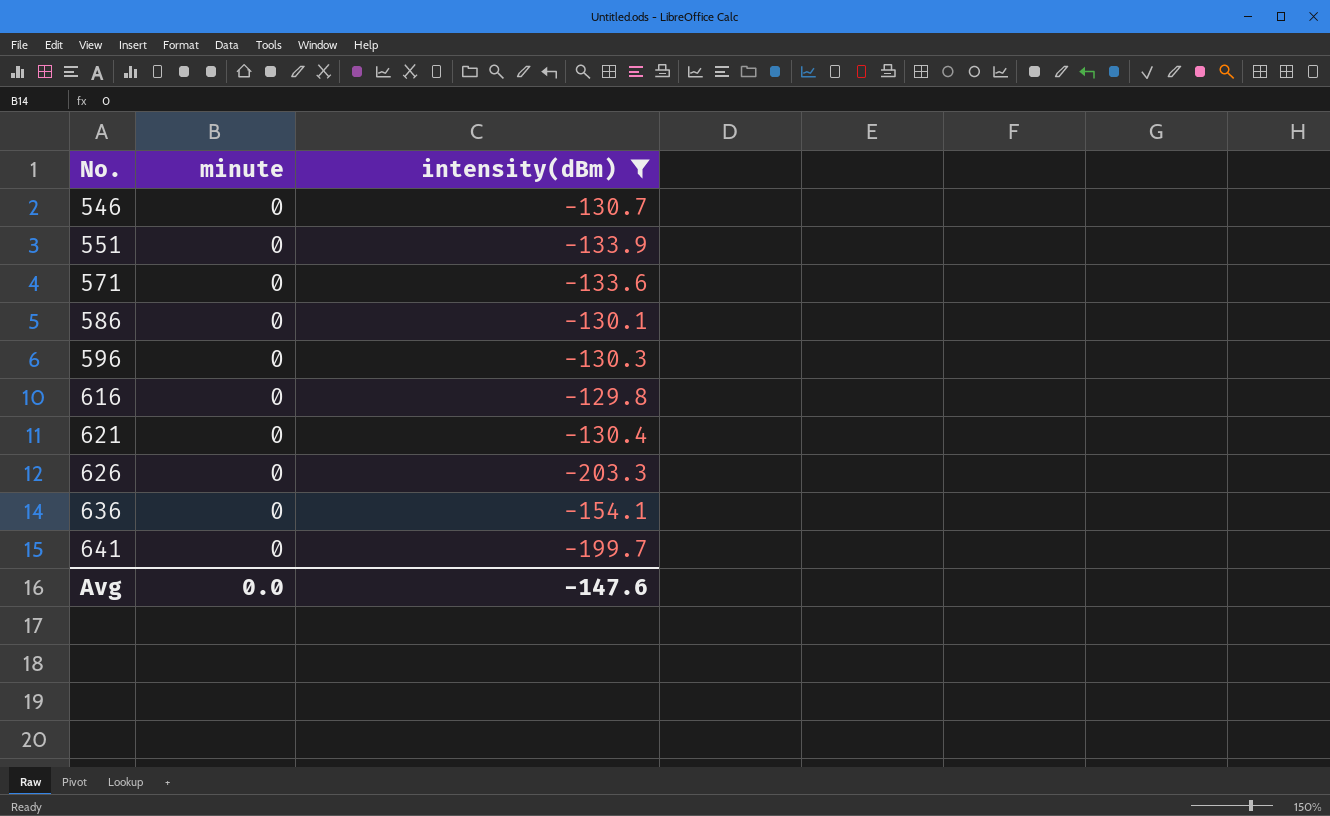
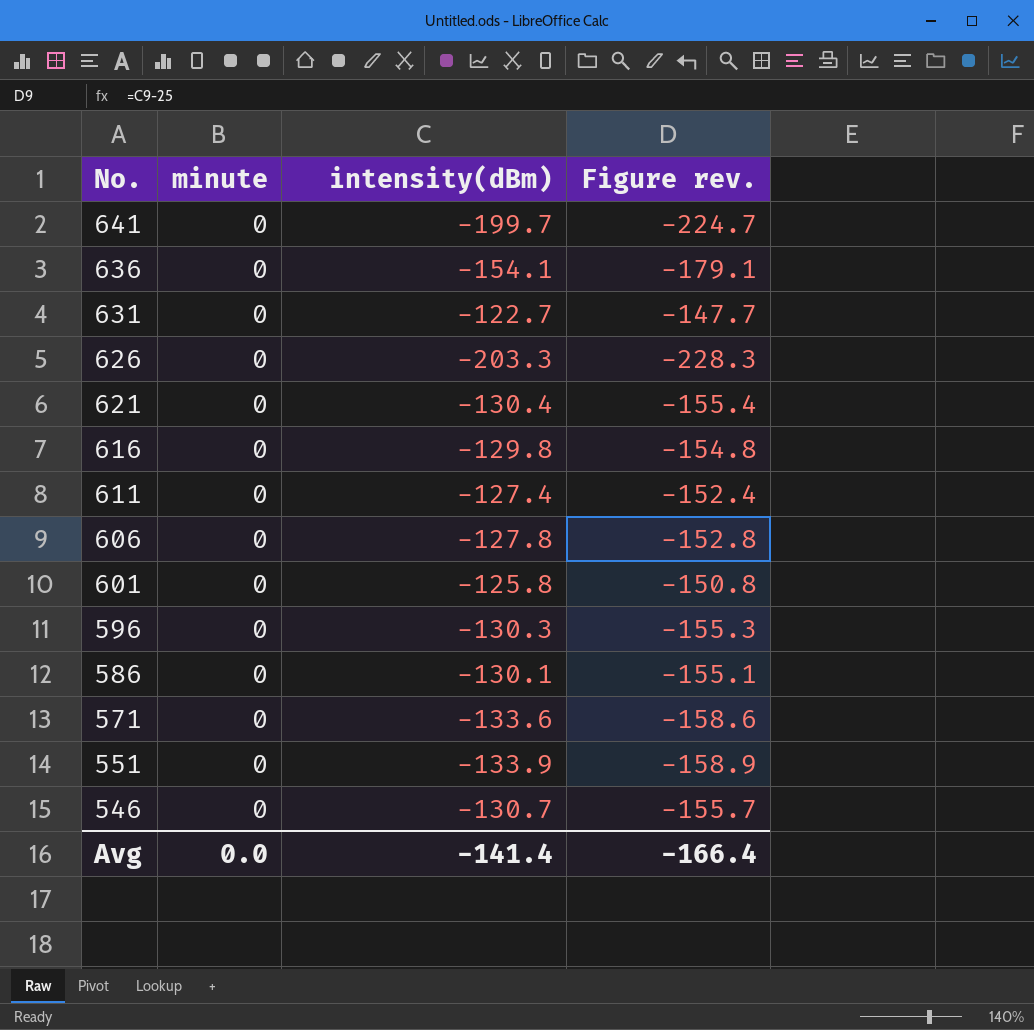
filter: intensity(dBm) <= -129.8 -> none
row order: No. ascending -> No. descending
column Figure rev. | formula: none -> [intensity(dBm)] - 25
Avg | intensity(dBm): -147.6 -> -141.4

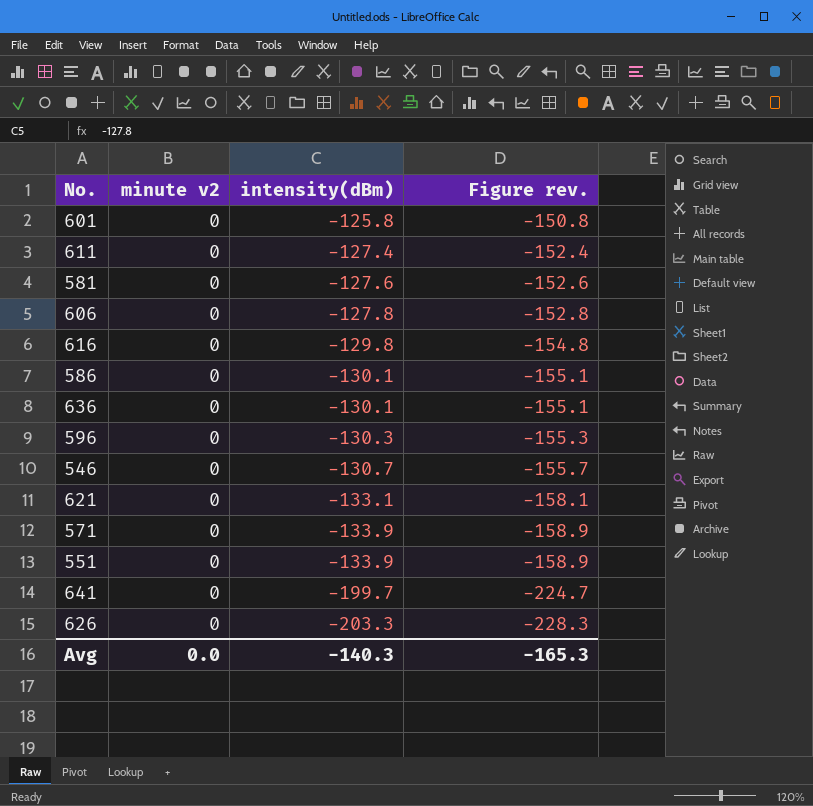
row order: No. descending -> intensity(dBm) descending
column name: minute -> minute v2
row 631: 0 | -122.7 | -147.7 -> none
row 581: none -> 0 | -127.6 | -152.6
636 | intensity(dBm): -154.1 -> -130.1
636 | Figure rev.: -179.1 -> -155.1
621 | intensity(dBm): -130.4 -> -133.1
621 | Figure rev.: -155.4 -> -158.1
571 | intensity(dBm): -133.6 -> -133.9
571 | Figure rev.: -158.6 -> -158.9
Avg | intensity(dBm): -141.4 -> -140.3
Avg | Figure rev.: -166.4 -> -165.3

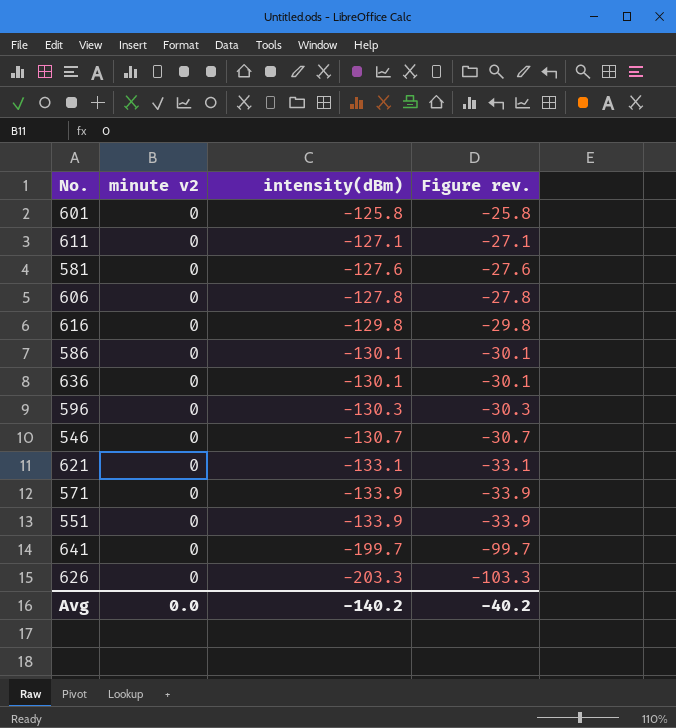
column Figure rev. | formula: [intensity(dBm)] - 25 -> [intensity(dBm)] + 100
611 | intensity(dBm): -127.4 -> -127.1
Avg | intensity(dBm): -140.3 -> -140.2
Avg | Figure rev.: -165.3 -> -40.2

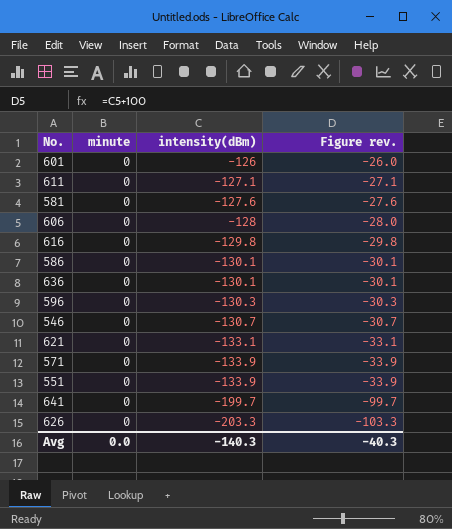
column name: minute v2 -> minute
601 | intensity(dBm): -125.8 -> -126
601 | Figure rev.: -25.8 -> -26.0
606 | intensity(dBm): -127.8 -> -128
606 | Figure rev.: -27.8 -> -28.0
Avg | intensity(dBm): -140.2 -> -140.3
Avg | Figure rev.: -40.2 -> -40.3

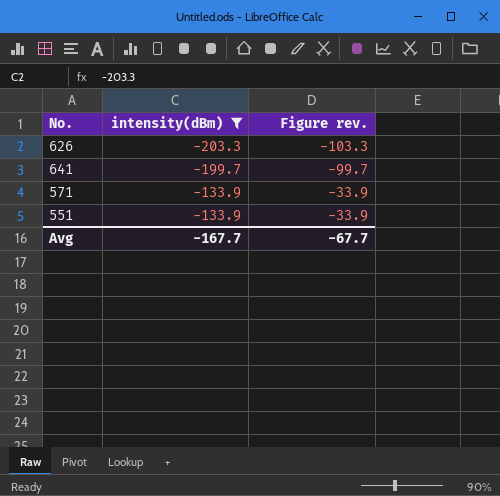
filter: none -> intensity(dBm) <= -133.9
row order: intensity(dBm) descending -> intensity(dBm) ascending
column minute | position: 2 -> none
Avg | intensity(dBm): -140.3 -> -167.7
Avg | Figure rev.: -40.3 -> -67.7

